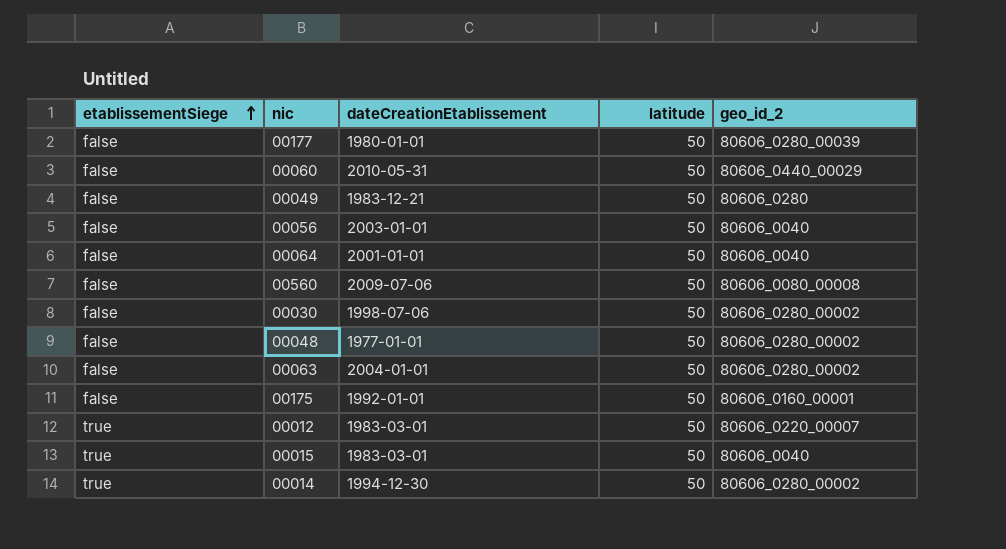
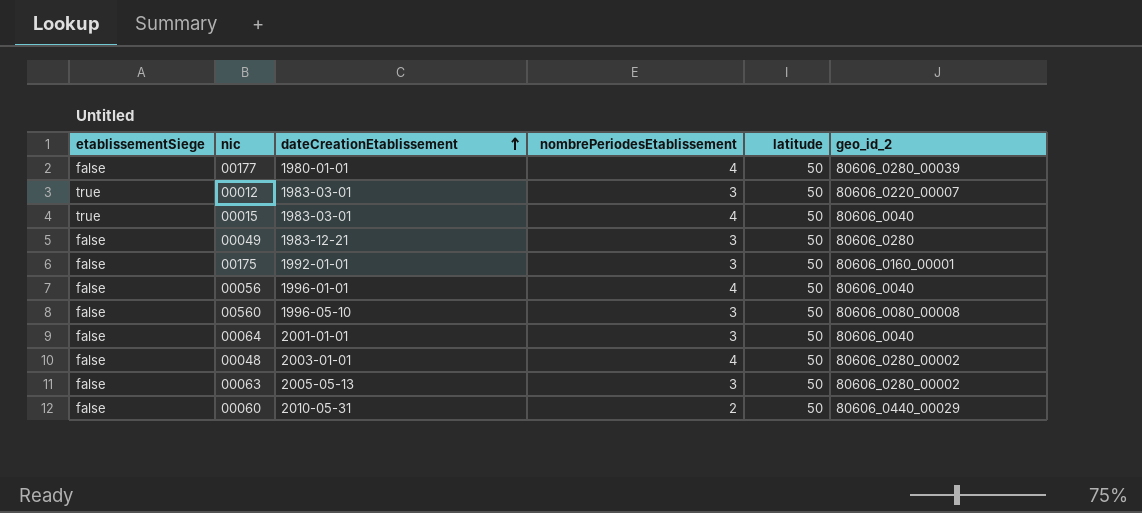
row order: etablissementSiege ascending -> dateCreationEtablissement ascending
column nombrePeriodesEtablissement | position: none -> 4
row 00030: false | 1998-07-06 | 50 | 80606_0280_00002 -> none
row 00014: true | 1994-12-30 | 50 | 80606_0280_00002 -> none
00056 | dateCreationEtablissement: 2003-01-01 -> 1996-01-01
00560 | dateCreationEtablissement: 2009-07-06 -> 1996-05-10
00048 | dateCreationEtablissement: 1977-01-01 -> 2003-01-01
00063 | dateCreationEtablissement: 2004-01-01 -> 2005-05-13

